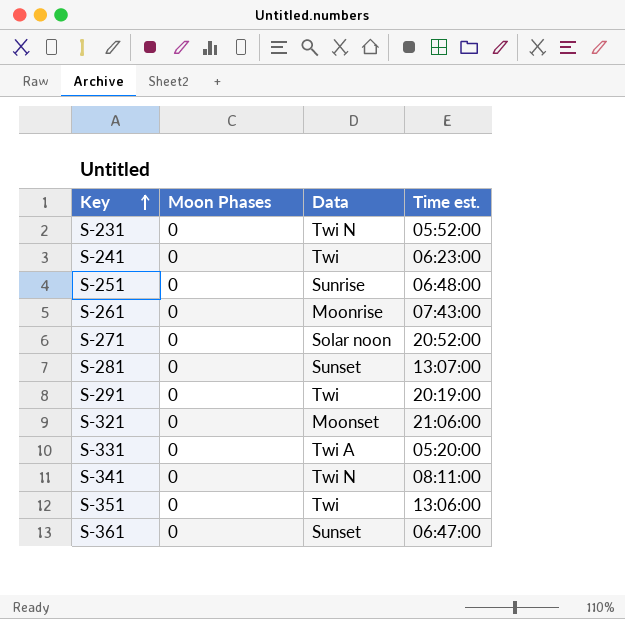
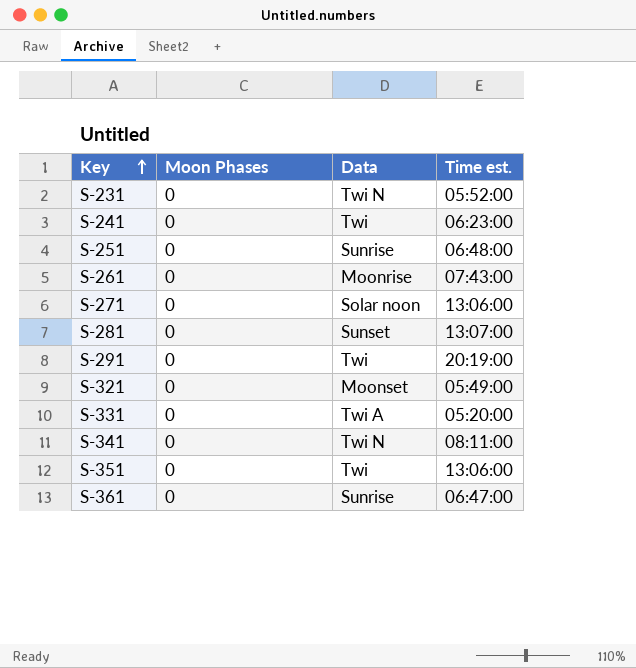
S-271 | Time est.: 20:52:00 -> 13:06:00
S-321 | Time est.: 21:06:00 -> 05:49:00
S-361 | Data: Sunset -> Sunrise

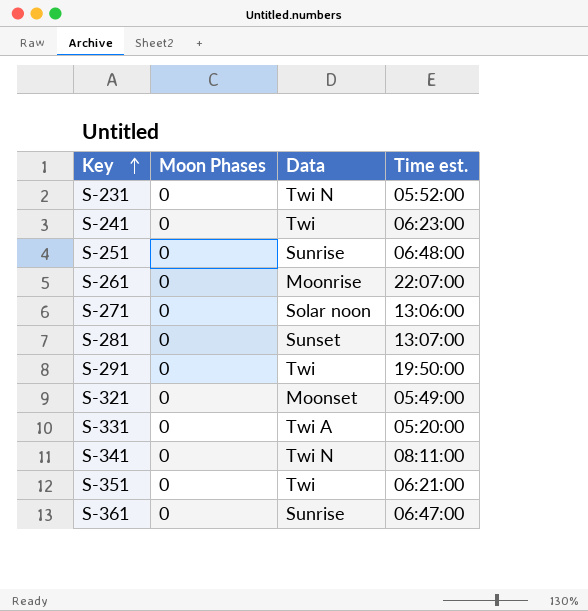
S-261 | Time est.: 07:43:00 -> 22:07:00
S-291 | Time est.: 20:19:00 -> 19:50:00
S-351 | Time est.: 13:06:00 -> 06:21:00

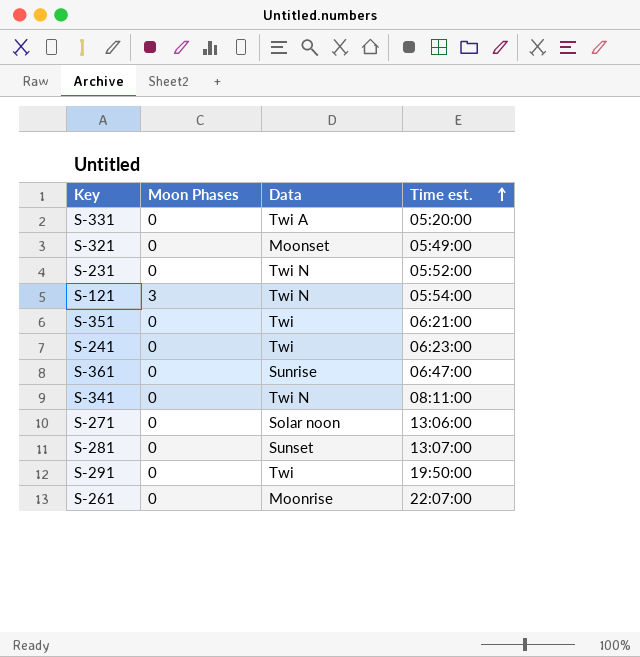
row order: Key ascending -> Time est. ascending
row S-251: 0 | Sunrise | 06:48:00 -> none
row S-121: none -> 3 | Twi N | 05:54:00

